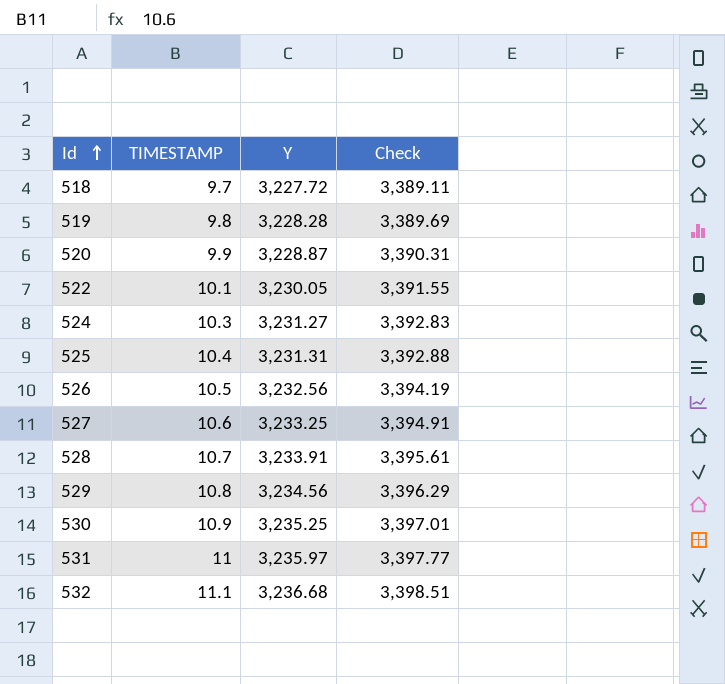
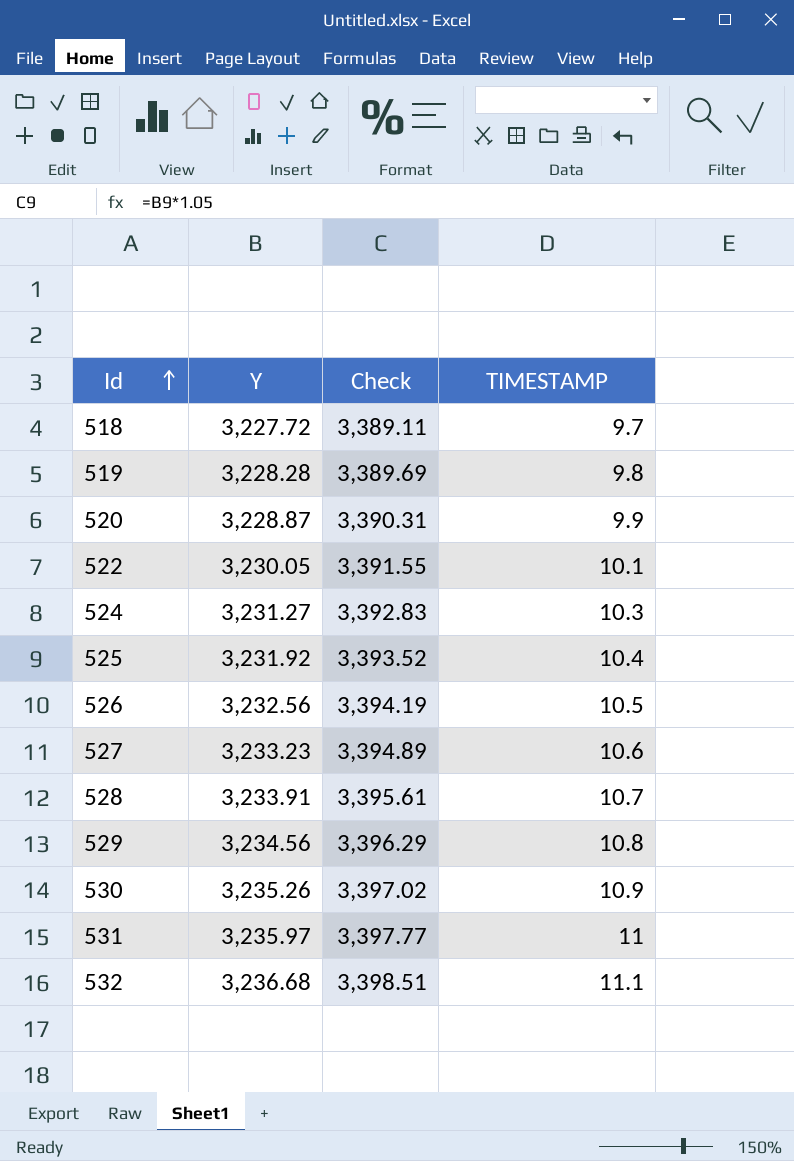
column TIMESTAMP | position: 2 -> 4
525 | Y: 3,231.31 -> 3,231.92
525 | Check: 3,392.88 -> 3,393.52
527 | Y: 3,233.25 -> 3,233.23
527 | Check: 3,394.91 -> 3,394.89
530 | Y: 3,235.25 -> 3,235.26
530 | Check: 3,397.01 -> 3,397.02

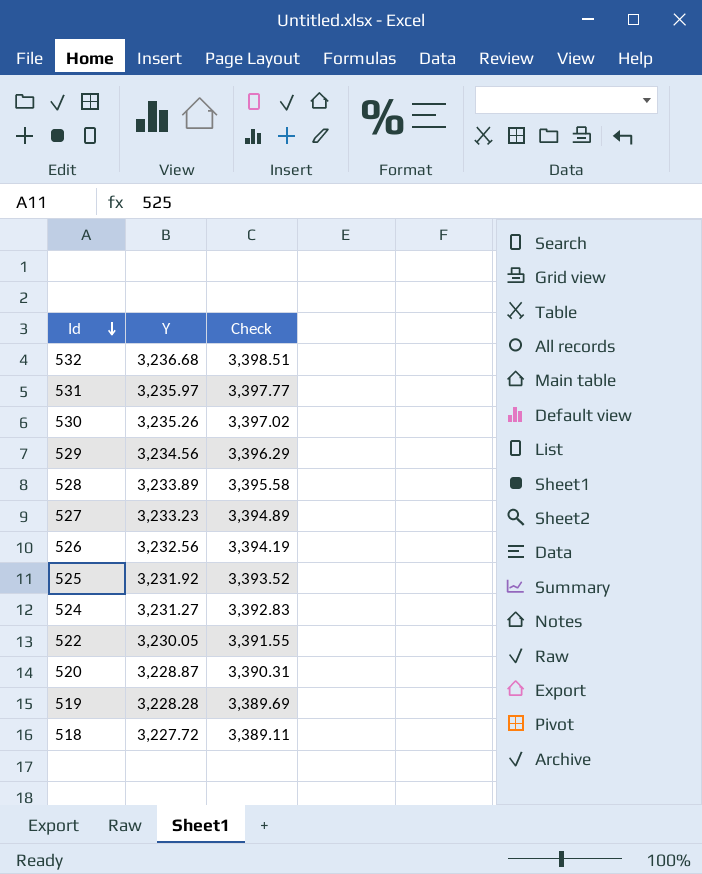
row order: Id ascending -> Id descending
column TIMESTAMP | position: 4 -> none
528 | Y: 3,233.91 -> 3,233.89
528 | Check: 3,395.61 -> 3,395.58

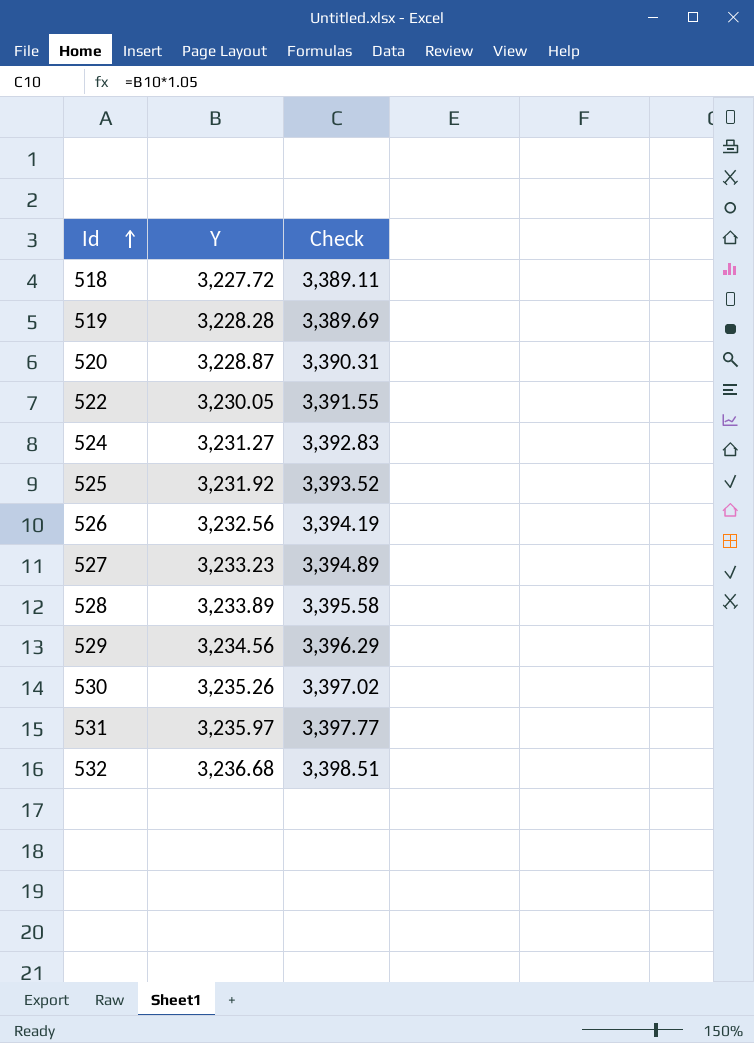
row order: Id descending -> Id ascending

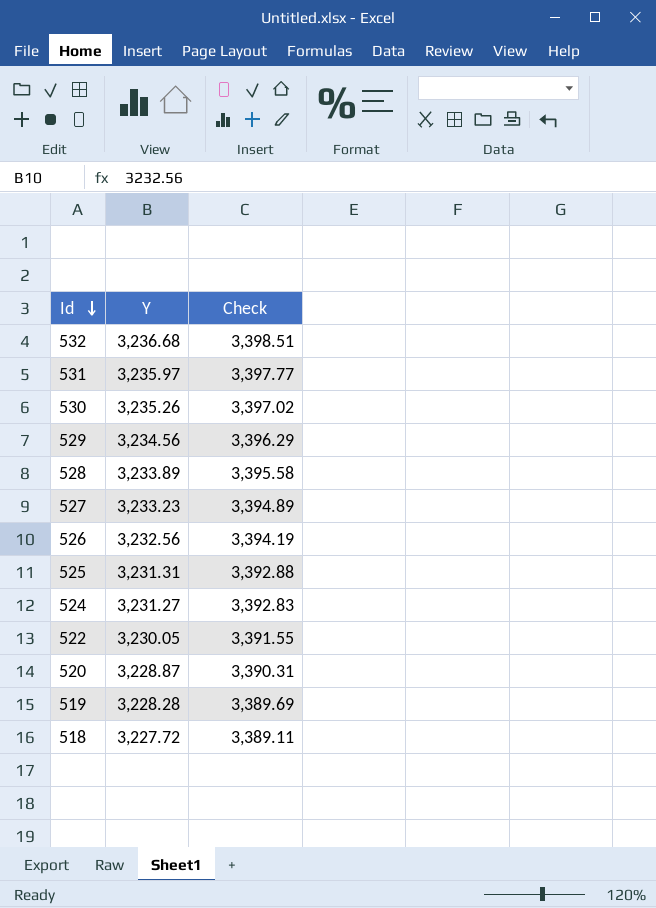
row order: Id ascending -> Id descending
525 | Y: 3,231.92 -> 3,231.31
525 | Check: 3,393.52 -> 3,392.88

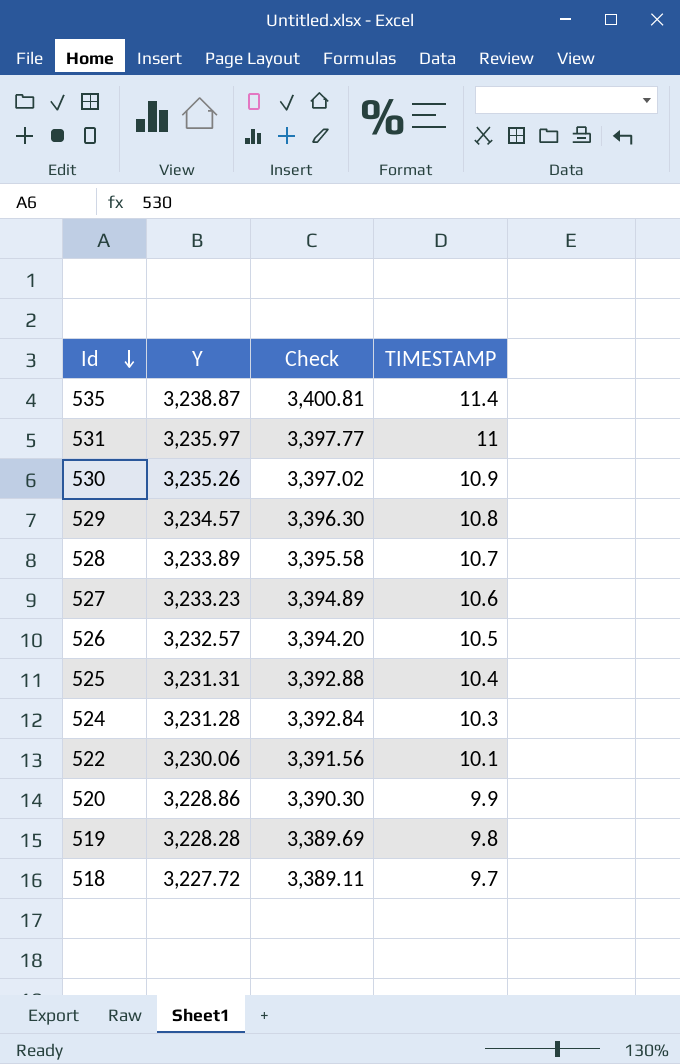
column TIMESTAMP | position: none -> 4
row 532: 3,236.68 | 3,398.51 -> none
row 535: none -> 3,238.87 | 3,400.81 | 11.4
529 | Y: 3,234.56 -> 3,234.57
529 | Check: 3,396.29 -> 3,396.30
526 | Y: 3,232.56 -> 3,232.57
526 | Check: 3,394.19 -> 3,394.20
524 | Y: 3,231.27 -> 3,231.28
524 | Check: 3,392.83 -> 3,392.84
522 | Y: 3,230.05 -> 3,230.06
522 | Check: 3,391.55 -> 3,391.56
520 | Y: 3,228.87 -> 3,228.86
520 | Check: 3,390.31 -> 3,390.30

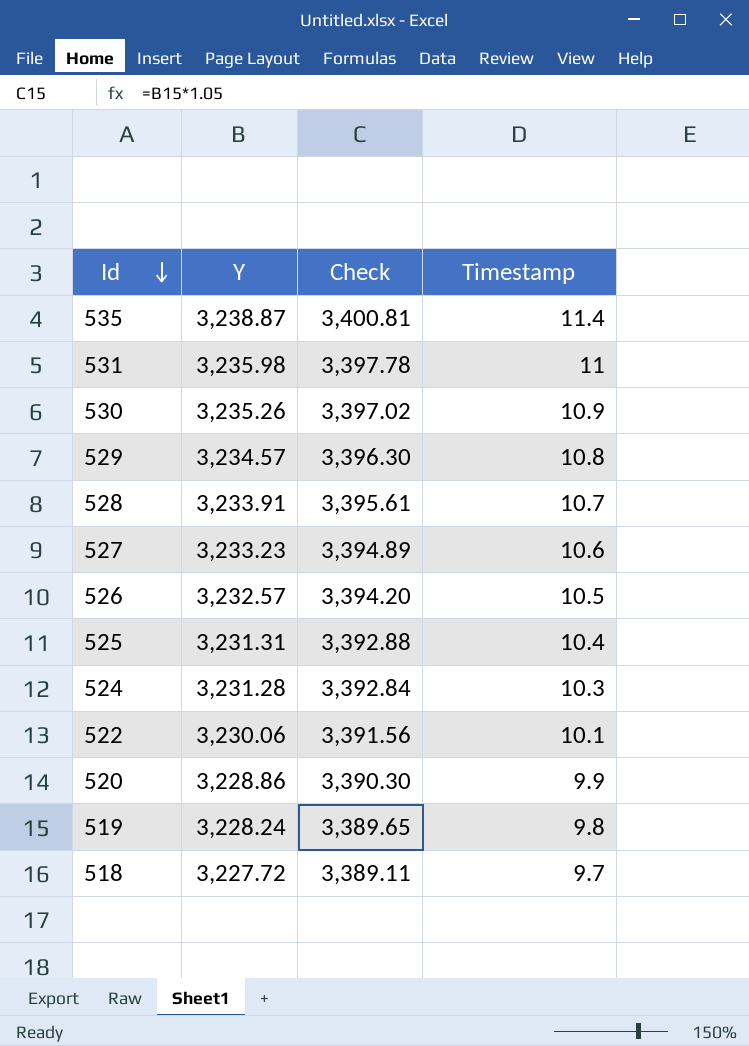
column name: TIMESTAMP -> Timestamp
531 | Y: 3,235.97 -> 3,235.98
531 | Check: 3,397.77 -> 3,397.78
528 | Y: 3,233.89 -> 3,233.91
528 | Check: 3,395.58 -> 3,395.61
519 | Y: 3,228.28 -> 3,228.24
519 | Check: 3,389.69 -> 3,389.65

